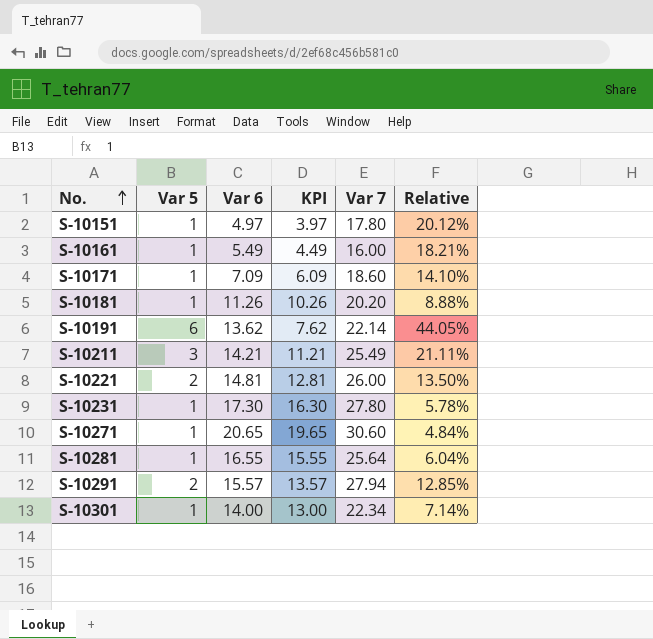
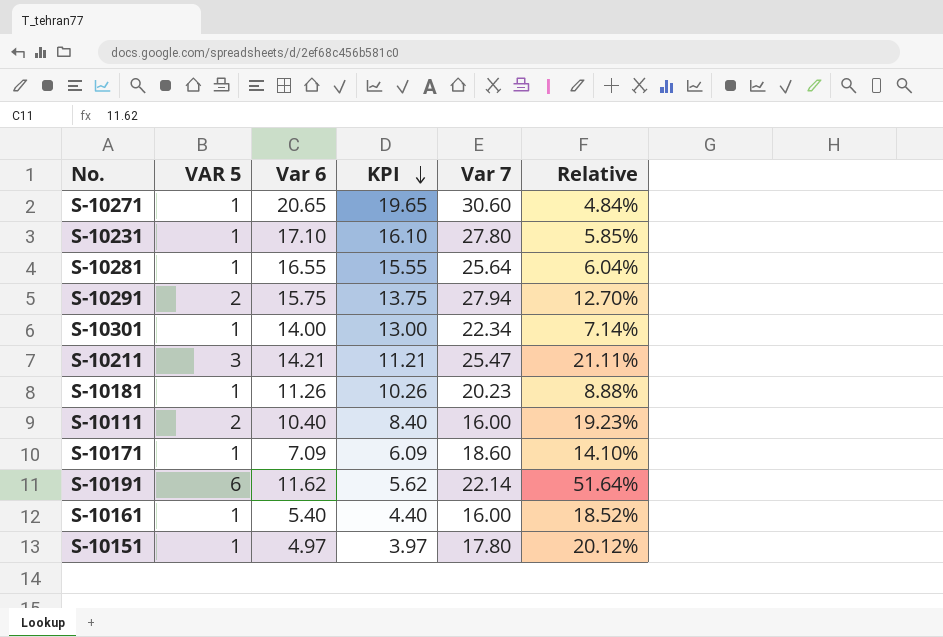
row order: No. ascending -> KPI descending
column name: Var 5 -> VAR 5
row S-10221: 2 | 14.81 | 12.81 | 26.00 | 13.50% -> none
S-10231 | Var 6: 17.30 -> 17.10
S-10231 | KPI: 16.30 -> 16.10
S-10231 | Relative: 5.78% -> 5.85%
S-10291 | Var 6: 15.57 -> 15.75
S-10291 | KPI: 13.57 -> 13.75
S-10291 | Relative: 12.85% -> 12.70%
S-10211 | Var 7: 25.49 -> 25.47
S-10181 | Var 7: 20.20 -> 20.23
row S-10111: none -> 2 | 10.40 | 8.40 | 16.00 | 19.23%
S-10191 | Var 6: 13.62 -> 11.62
S-10191 | KPI: 7.62 -> 5.62
S-10191 | Relative: 44.05% -> 51.64%
S-10161 | Var 6: 5.49 -> 5.40
S-10161 | KPI: 4.49 -> 4.40
S-10161 | Relative: 18.21% -> 18.52%

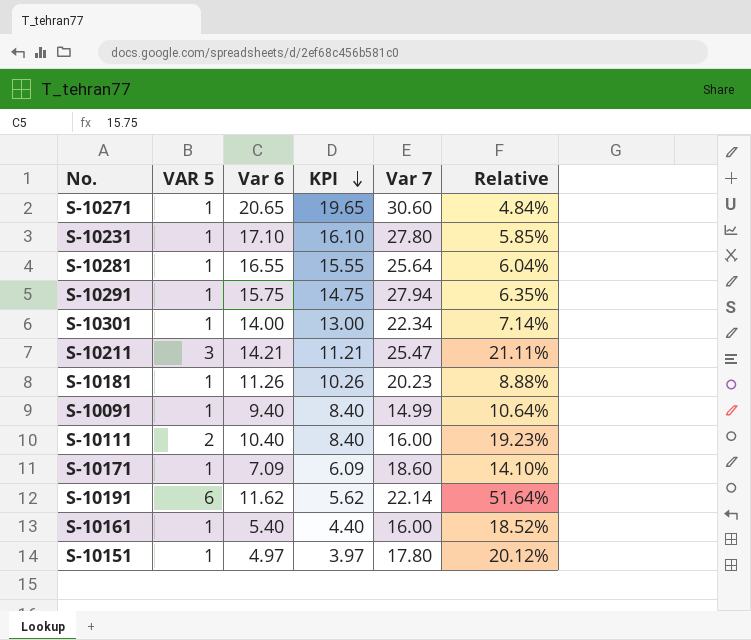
S-10291 | VAR 5: 2 -> 1
S-10291 | KPI: 13.75 -> 14.75
S-10291 | Relative: 12.70% -> 6.35%
row S-10091: none -> 1 | 9.40 | 8.40 | 14.99 | 10.64%

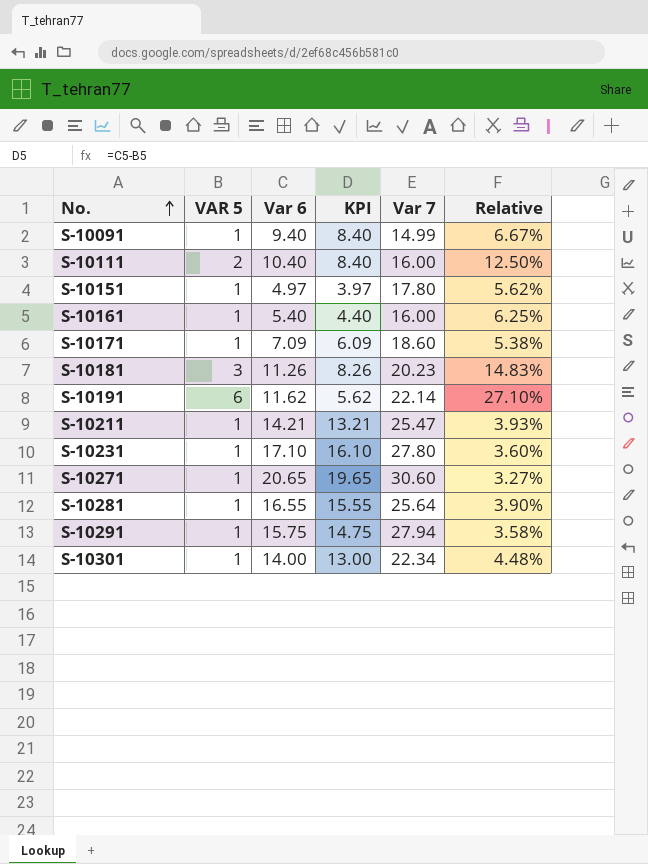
row order: KPI descending -> No. ascending
column Relative | formula: [VAR 5] / [Var 6] -> [VAR 5] / [Var 7]
S-10181 | VAR 5: 1 -> 3
S-10181 | KPI: 10.26 -> 8.26
S-10211 | VAR 5: 3 -> 1
S-10211 | KPI: 11.21 -> 13.21

